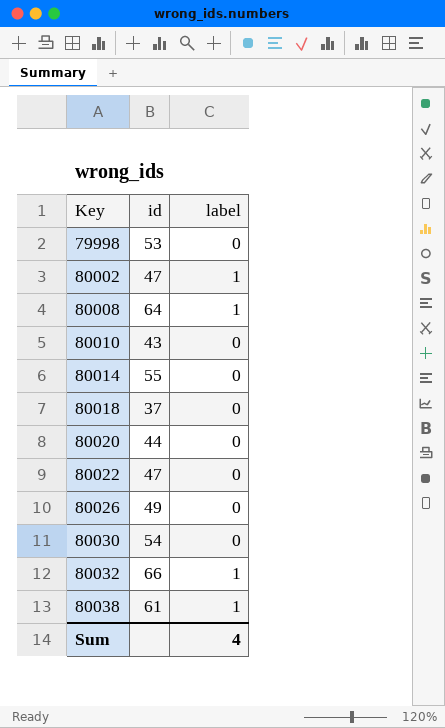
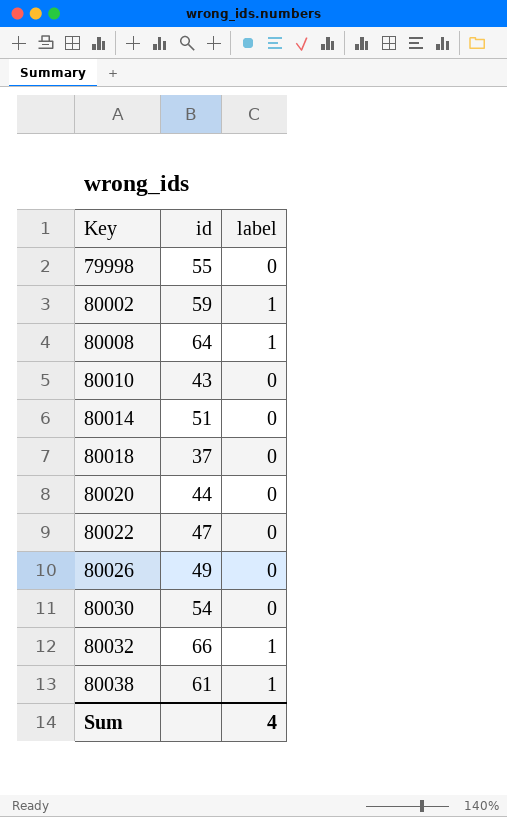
79998 | id: 53 -> 55
80002 | id: 47 -> 59
80014 | id: 55 -> 51

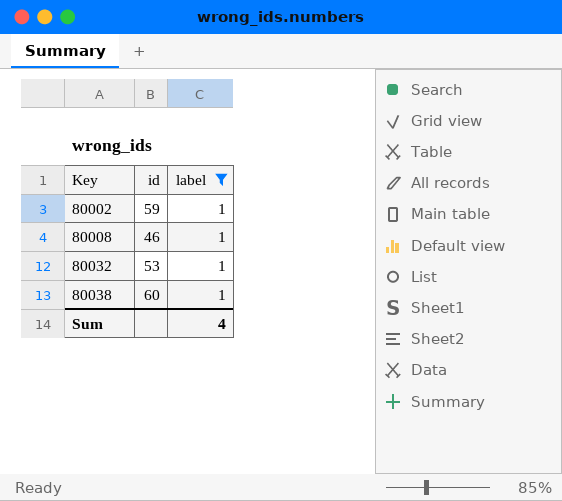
filter: none -> label = 1
80008 | id: 64 -> 46
80032 | id: 66 -> 53
80038 | id: 61 -> 60

